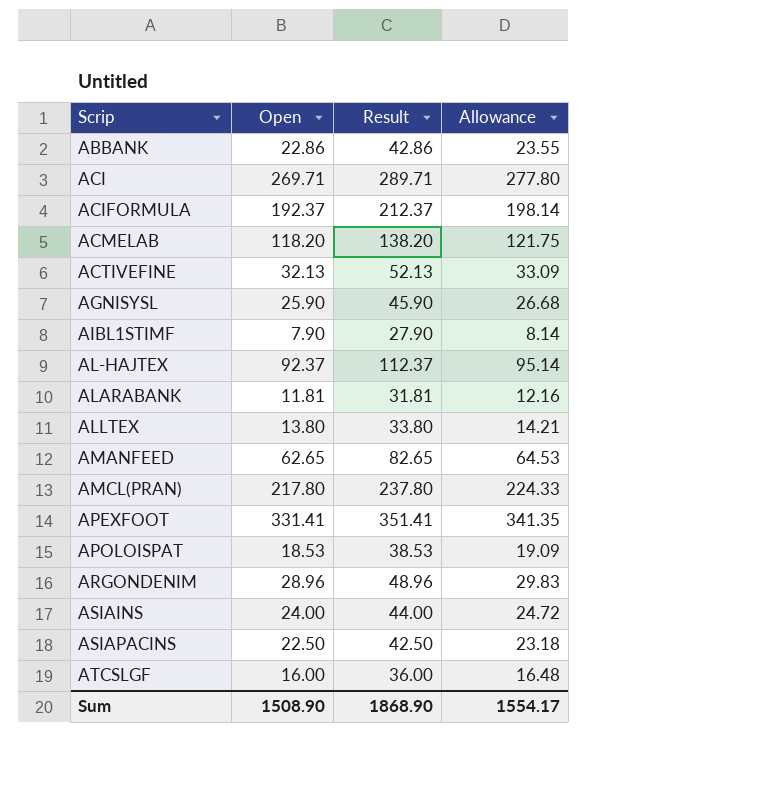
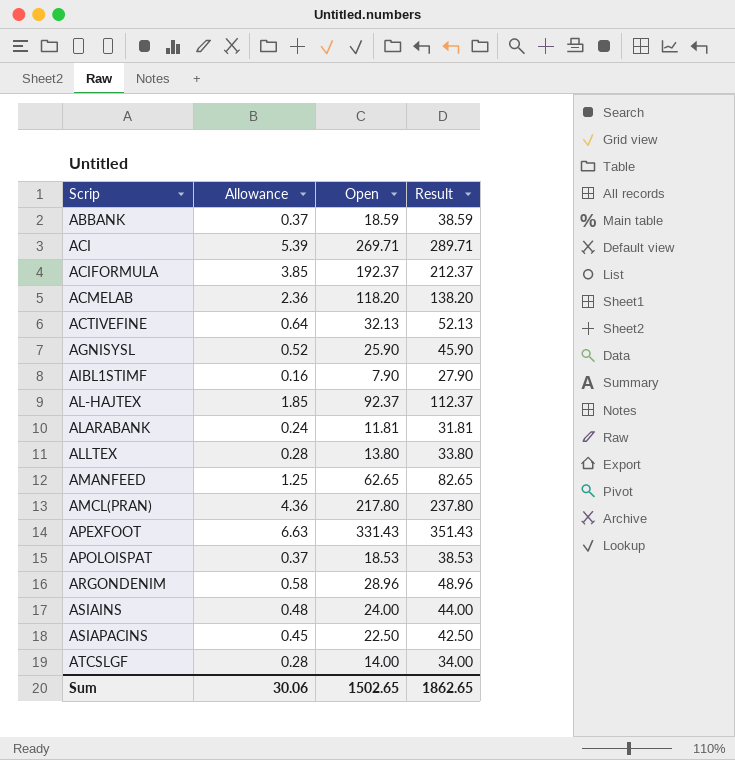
column Allowance | formula: [Open] * 1.03 -> [Open] * 0.02
column Allowance | position: 4 -> 2
ABBANK | Open: 22.86 -> 18.59
ABBANK | Result: 42.86 -> 38.59
APEXFOOT | Open: 331.41 -> 331.43
APEXFOOT | Result: 351.41 -> 351.43
ATCSLGF | Open: 16.00 -> 14.00
ATCSLGF | Result: 36.00 -> 34.00
Sum | Allowance: 1554.17 -> 30.06
Sum | Open: 1508.90 -> 1502.65
Sum | Result: 1868.90 -> 1862.65

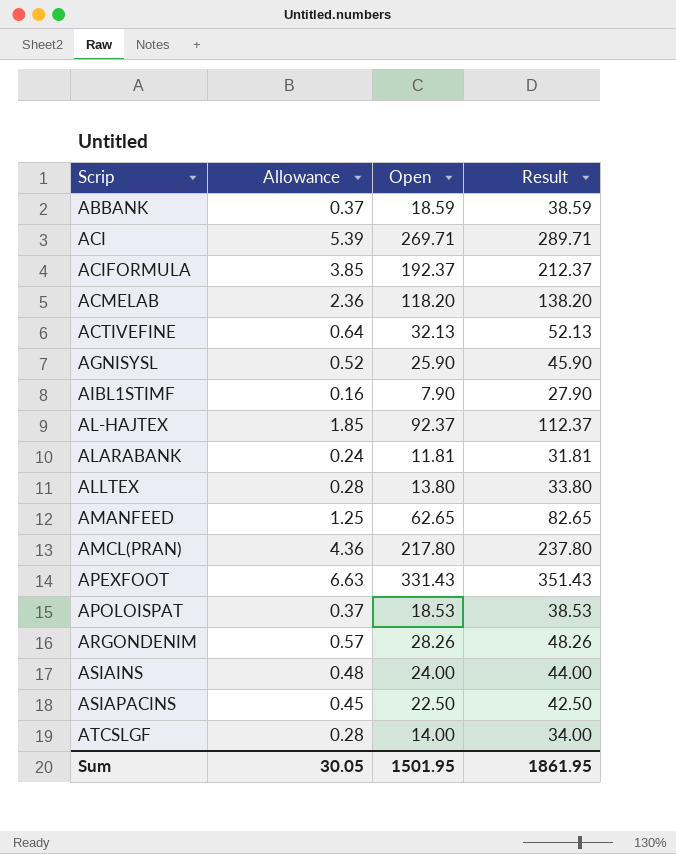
ARGONDENIM | Allowance: 0.58 -> 0.57
ARGONDENIM | Open: 28.96 -> 28.26
ARGONDENIM | Result: 48.96 -> 48.26
Sum | Allowance: 30.06 -> 30.05
Sum | Open: 1502.65 -> 1501.95
Sum | Result: 1862.65 -> 1861.95

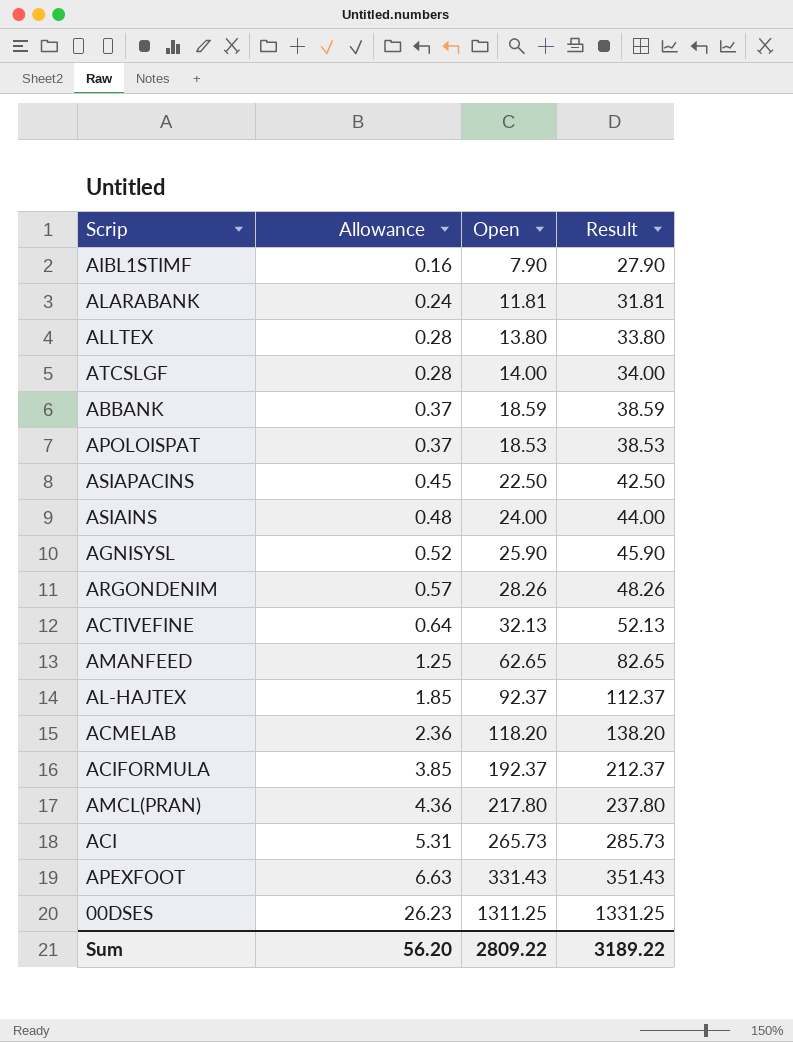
row order: Scrip ascending -> Allowance ascending
ACI | Allowance: 5.39 -> 5.31
ACI | Open: 269.71 -> 265.73
ACI | Result: 289.71 -> 285.73
row 00DSES: none -> 26.23 | 1311.25 | 1331.25
Sum | Allowance: 30.05 -> 56.20
Sum | Open: 1501.95 -> 2809.22
Sum | Result: 1861.95 -> 3189.22

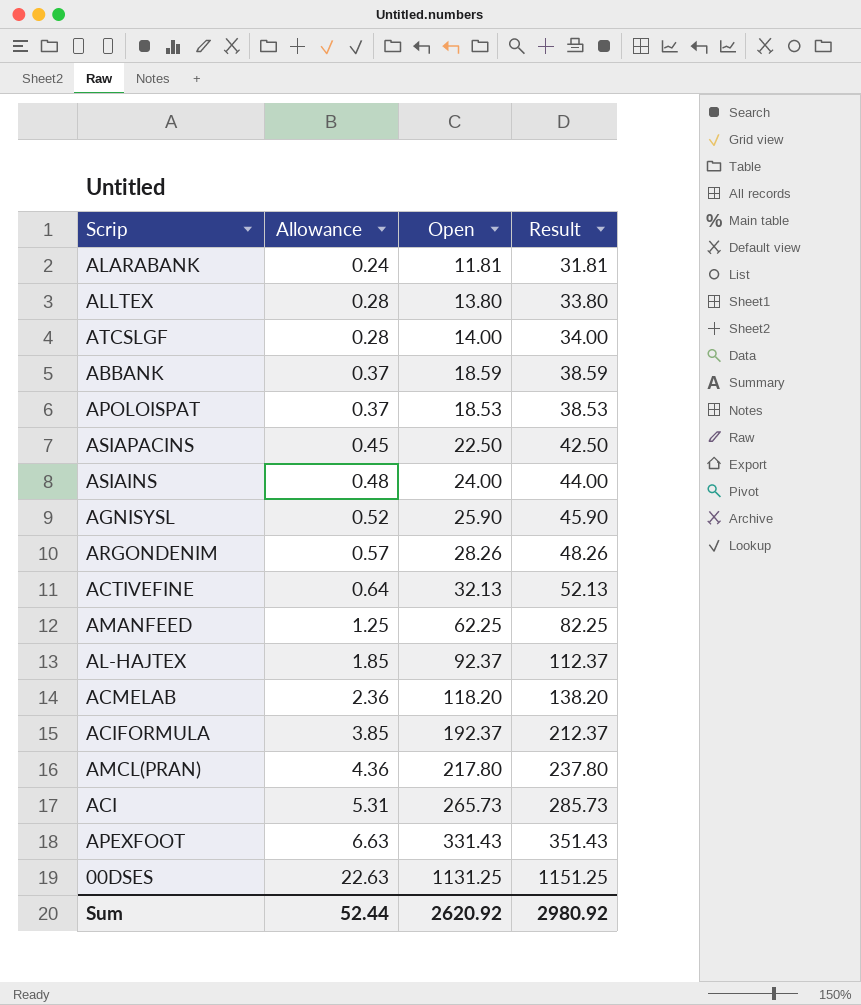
row AIBL1STIMF: 0.16 | 7.90 | 27.90 -> none
AMANFEED | Open: 62.65 -> 62.25
AMANFEED | Result: 82.65 -> 82.25
00DSES | Allowance: 26.23 -> 22.63
00DSES | Open: 1311.25 -> 1131.25
00DSES | Result: 1331.25 -> 1151.25
Sum | Allowance: 56.20 -> 52.44
Sum | Open: 2809.22 -> 2620.92
Sum | Result: 3189.22 -> 2980.92

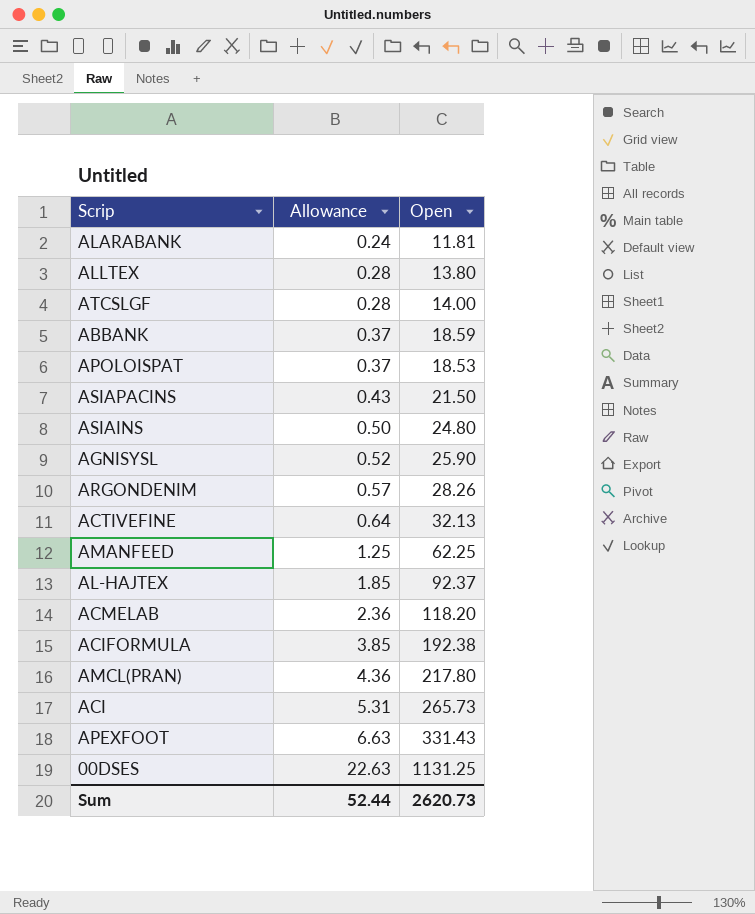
column Result | formula: [Open] + 20 -> none
ASIAPACINS | Allowance: 0.45 -> 0.43
ASIAPACINS | Open: 22.50 -> 21.50
ASIAINS | Allowance: 0.48 -> 0.50
ASIAINS | Open: 24.00 -> 24.80
ACIFORMULA | Open: 192.37 -> 192.38
Sum | Open: 2620.92 -> 2620.73

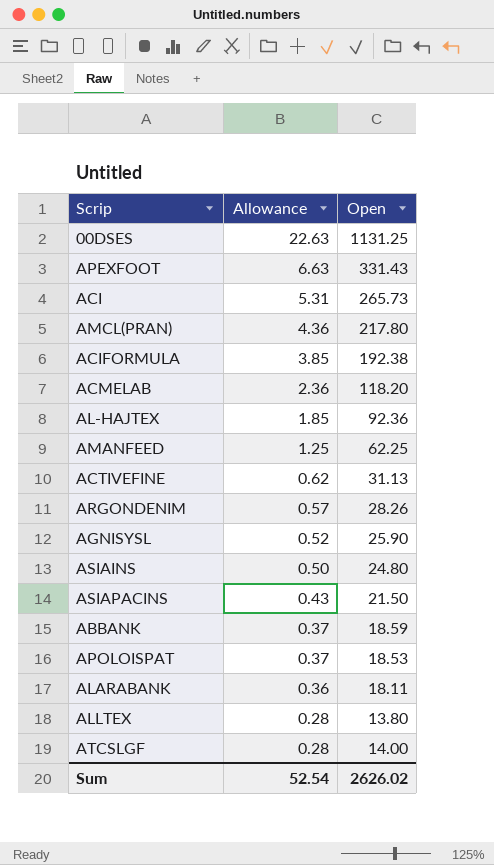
row order: Allowance ascending -> Allowance descending
AL-HAJTEX | Open: 92.37 -> 92.36
ACTIVEFINE | Allowance: 0.64 -> 0.62
ACTIVEFINE | Open: 32.13 -> 31.13
ALARABANK | Allowance: 0.24 -> 0.36
ALARABANK | Open: 11.81 -> 18.11
Sum | Allowance: 52.44 -> 52.54
Sum | Open: 2620.73 -> 2626.02

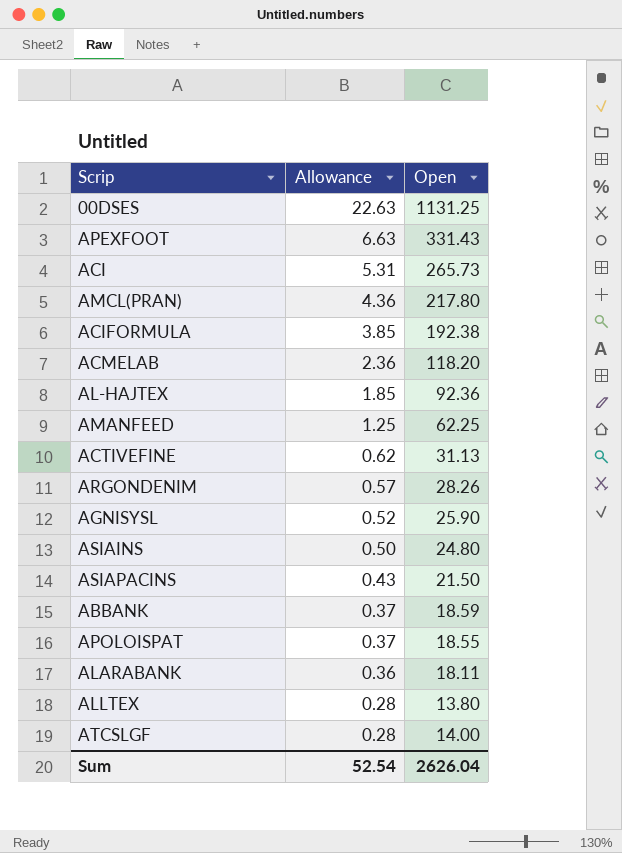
APOLOISPAT | Open: 18.53 -> 18.55
Sum | Open: 2626.02 -> 2626.04

